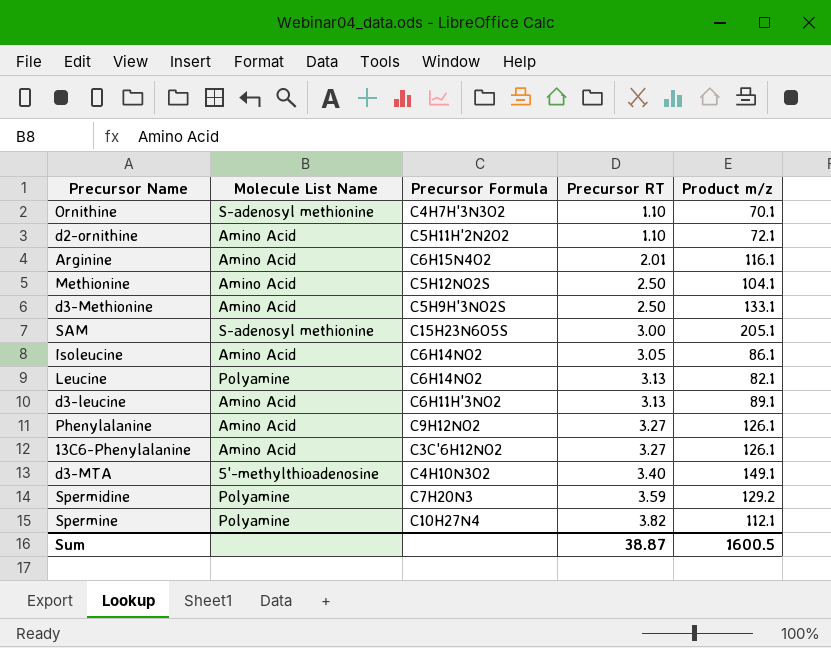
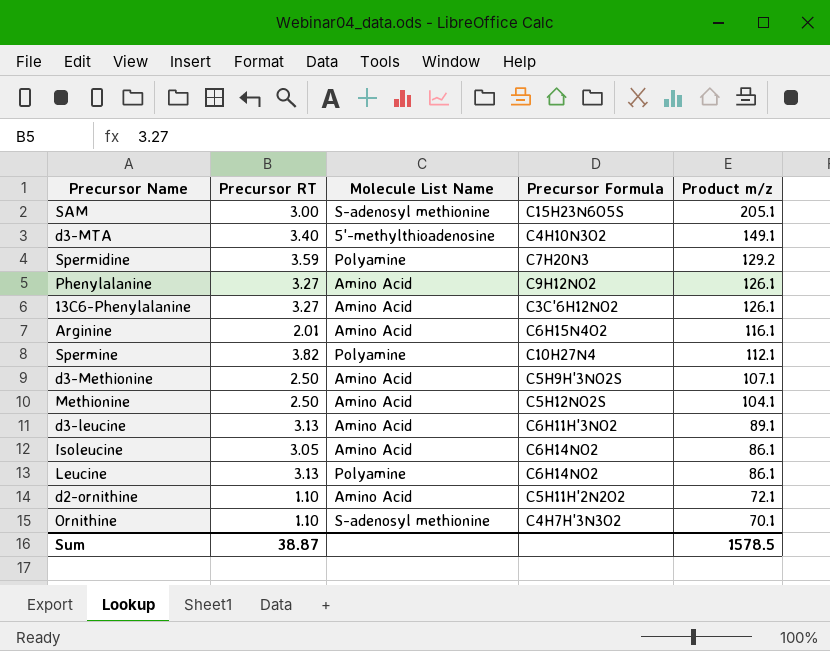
row order: Precursor RT ascending -> Product m/z descending
column Precursor RT | position: 4 -> 2
d3-Methionine | Product m/z: 133.1 -> 107.1
Leucine | Product m/z: 82.1 -> 86.1
Sum | Product m/z: 1600.5 -> 1578.5

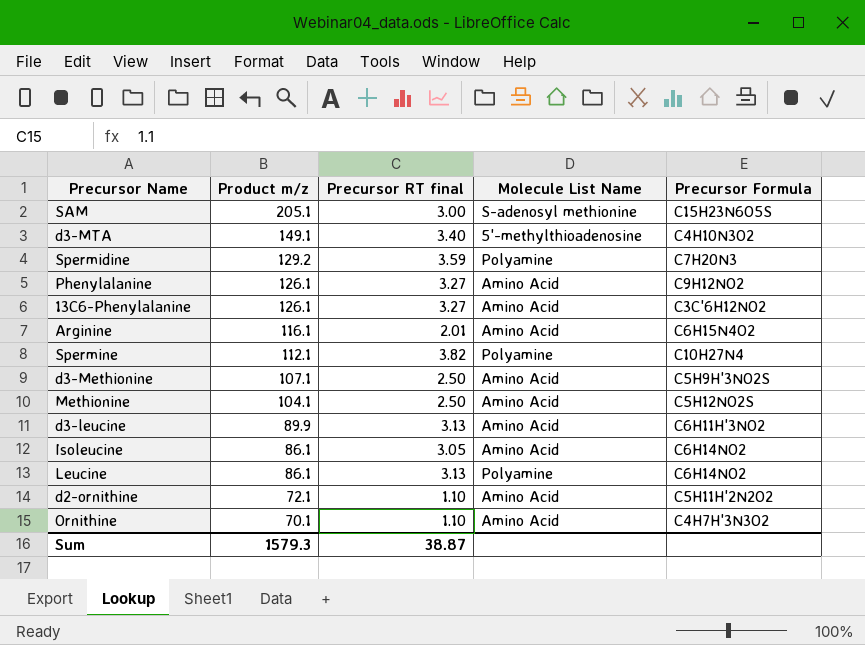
column Product m/z | position: 5 -> 2
column name: Precursor RT -> Precursor RT final
d3-leucine | Product m/z: 89.1 -> 89.9
Ornithine | Molecule List Name: S-adenosyl methionine -> Amino Acid
Sum | Product m/z: 1578.5 -> 1579.3

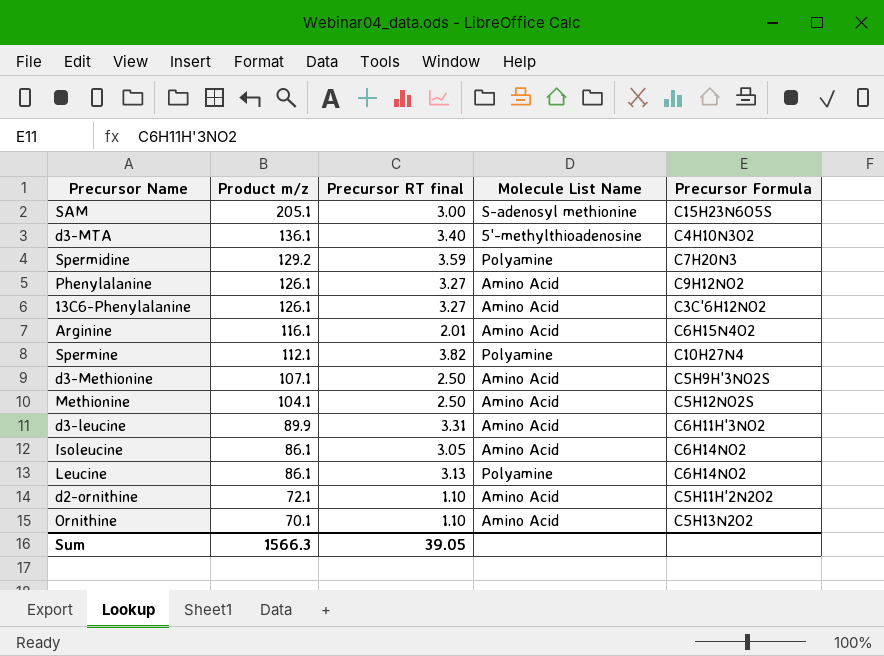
d3-MTA | Product m/z: 149.1 -> 136.1
d3-leucine | Precursor RT final: 3.13 -> 3.31
Ornithine | Precursor Formula: C4H7H'3N3O2 -> C5H13N2O2
Sum | Product m/z: 1579.3 -> 1566.3
Sum | Precursor RT final: 38.87 -> 39.05

